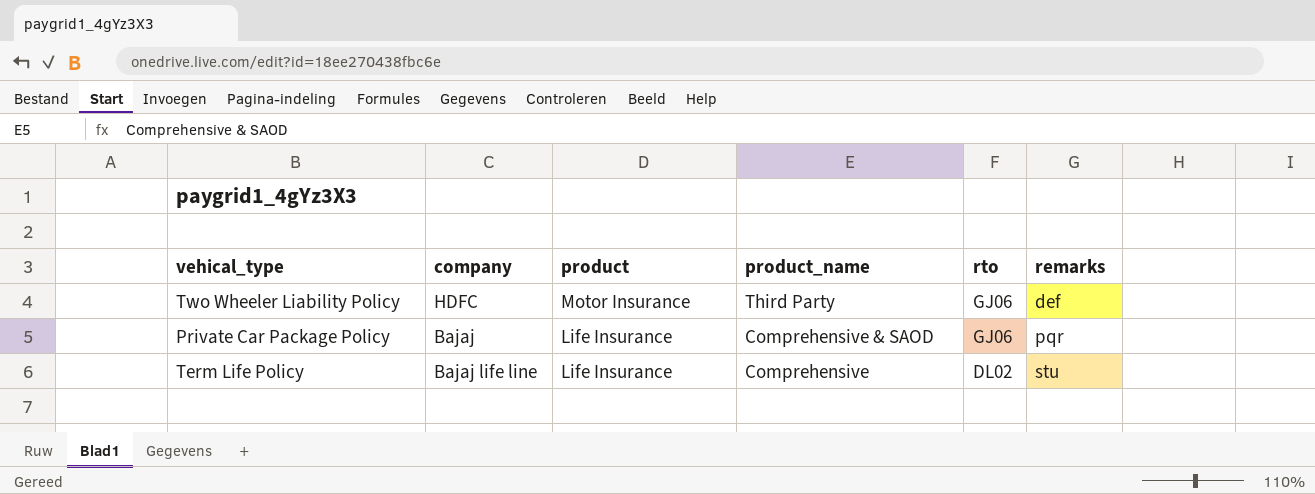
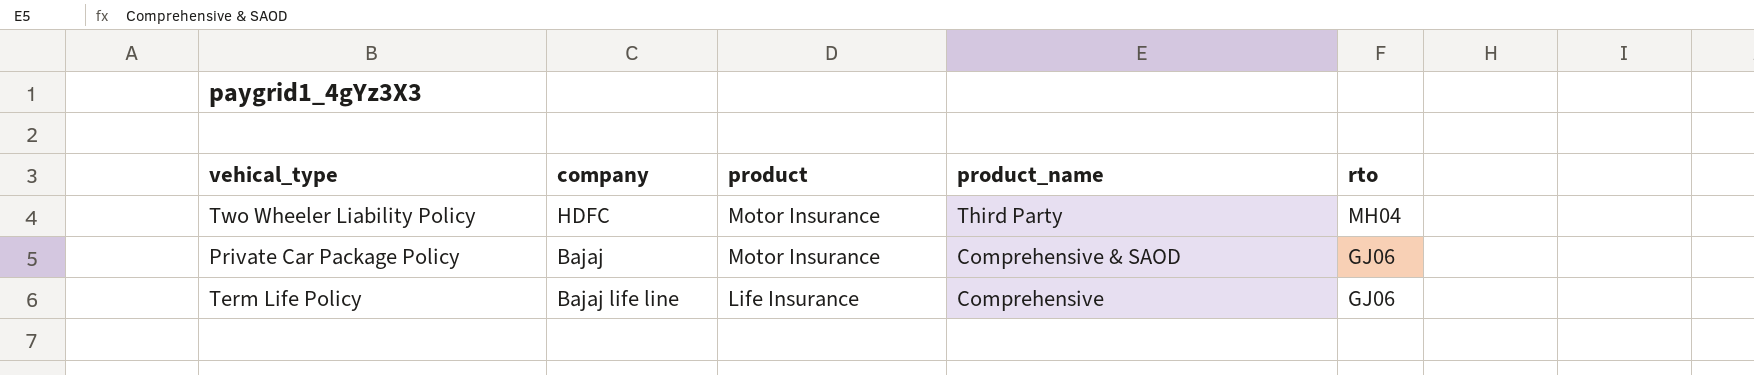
column remarks | position: 6 -> none
Two Wheeler Liability Policy | rto: GJ06 -> MH04
Private Car Package Policy | product: Life Insurance -> Motor Insurance
Term Life Policy | rto: DL02 -> GJ06

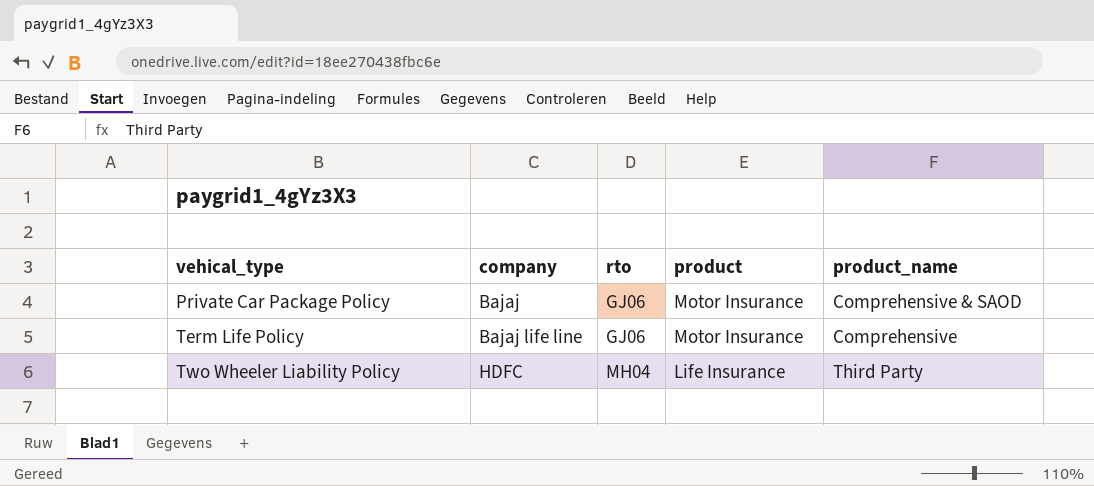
row order: product descending -> vehical_type ascending
column rto | position: 5 -> 3
Term Life Policy | product: Life Insurance -> Motor Insurance
Two Wheeler Liability Policy | product: Motor Insurance -> Life Insurance

